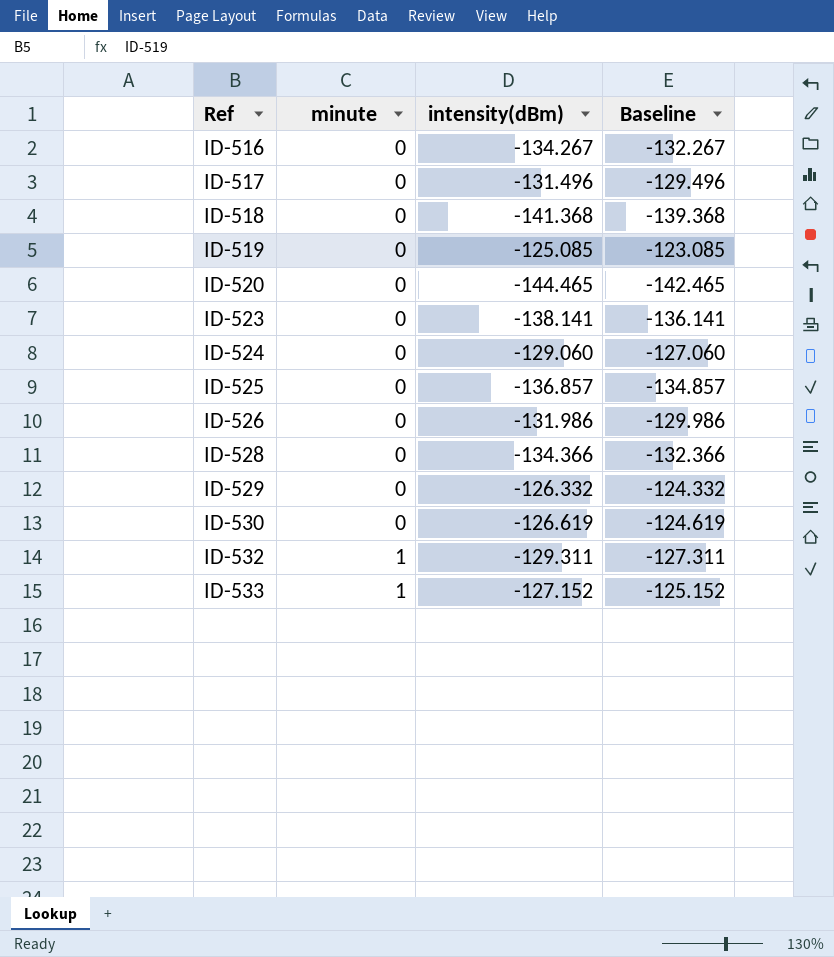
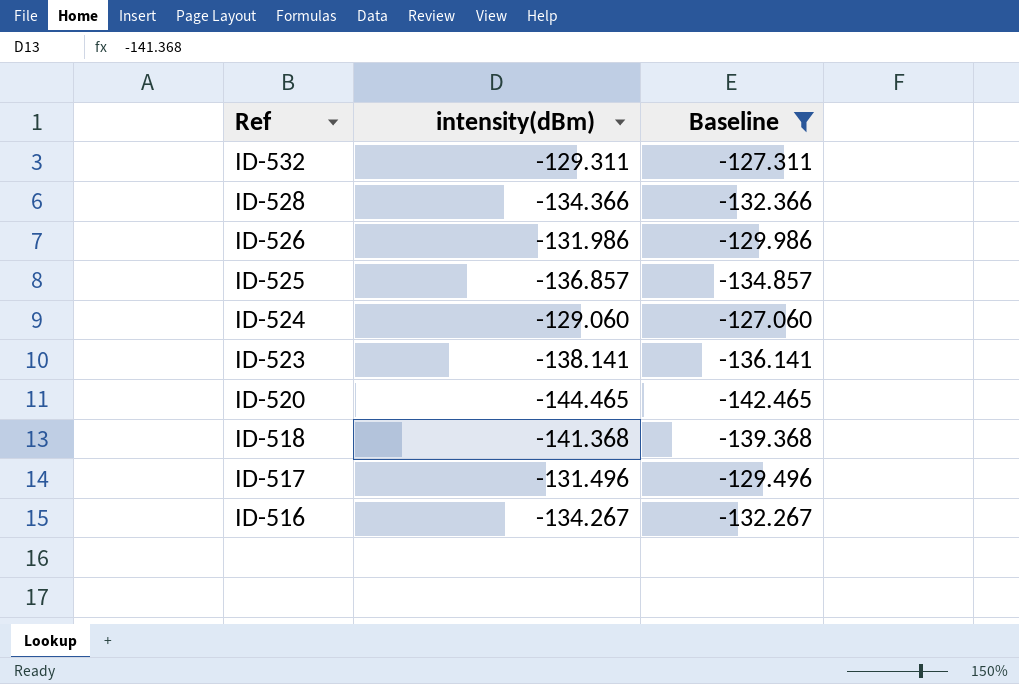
filter: none -> Baseline <= -127.060
row order: Ref ascending -> Ref descending
column minute | position: 2 -> none

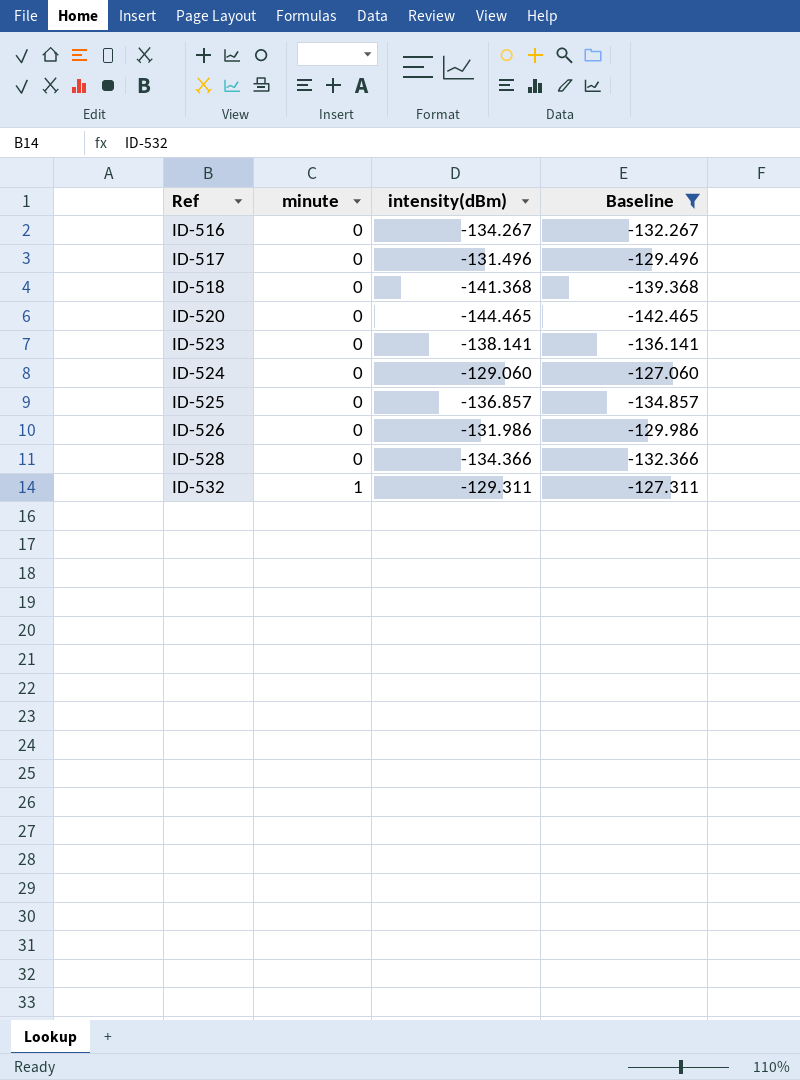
row order: Ref descending -> Ref ascending
column minute | position: none -> 2

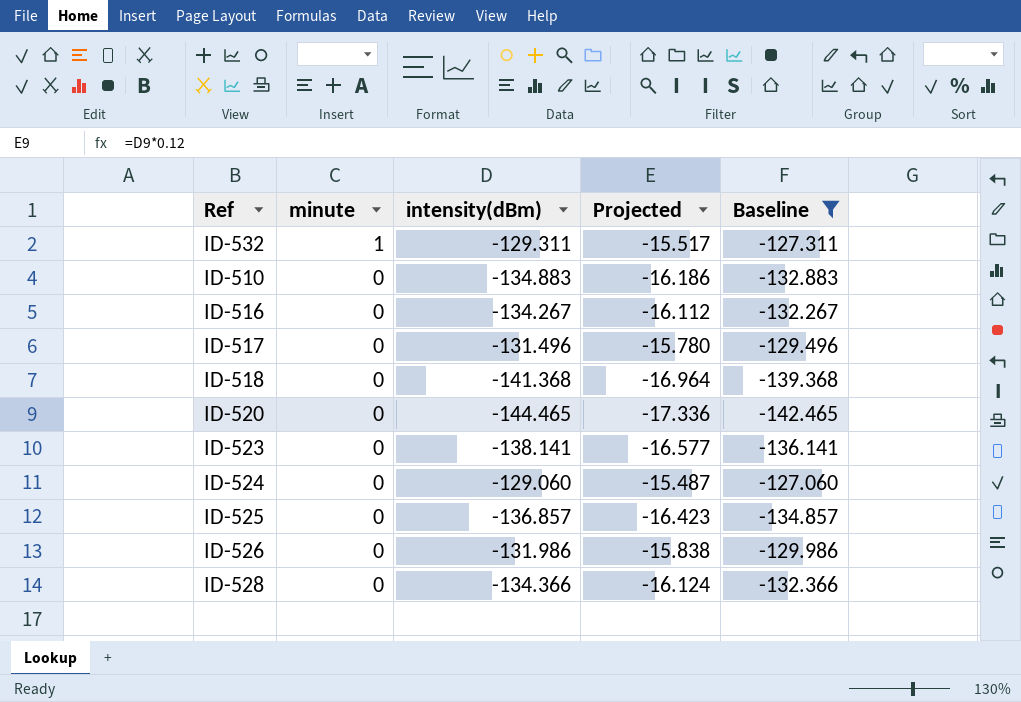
row order: Ref ascending -> minute descending
column Projected | formula: none -> [intensity(dBm)] * 0.12
row ID-510: none -> 0 | -134.883 | -16.186 | -132.883

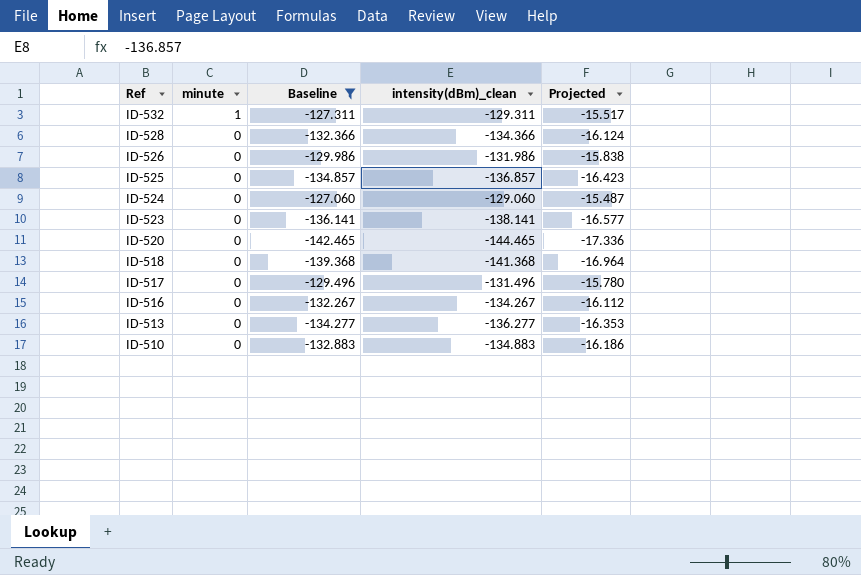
row order: minute descending -> Ref descending
column Baseline | position: 5 -> 3
column name: intensity(dBm) -> intensity(dBm)_clean
row ID-513: none -> 0 | -134.277 | -136.277 | -16.353

